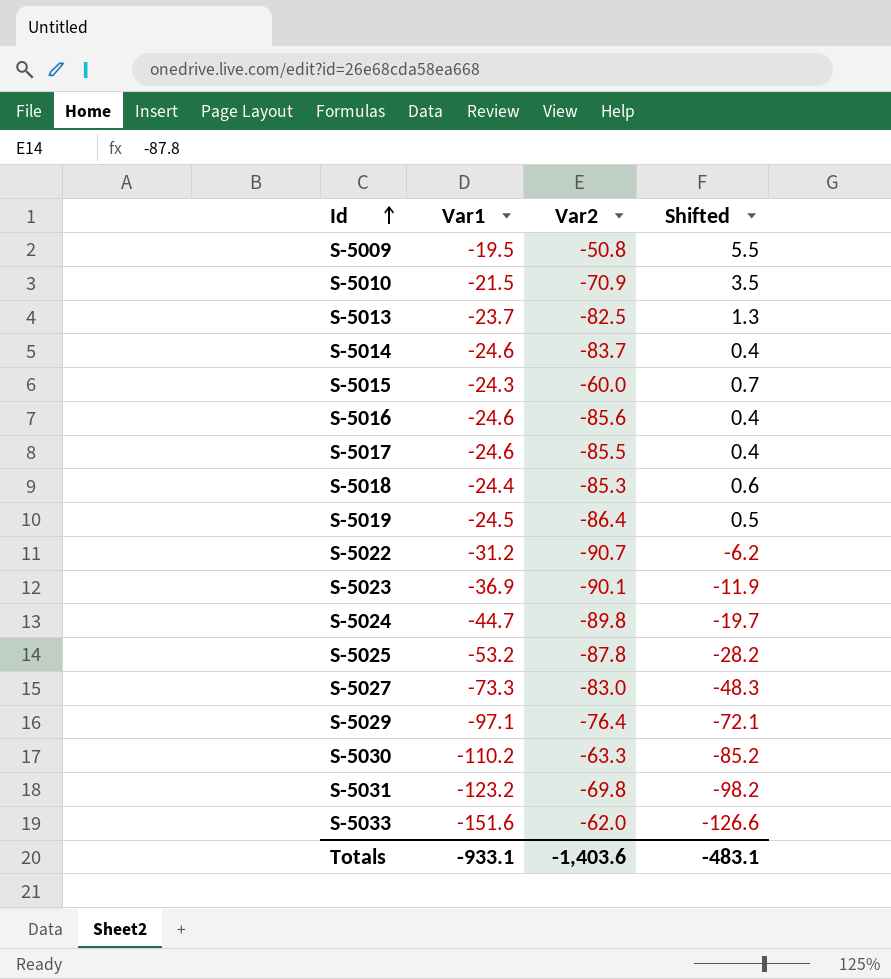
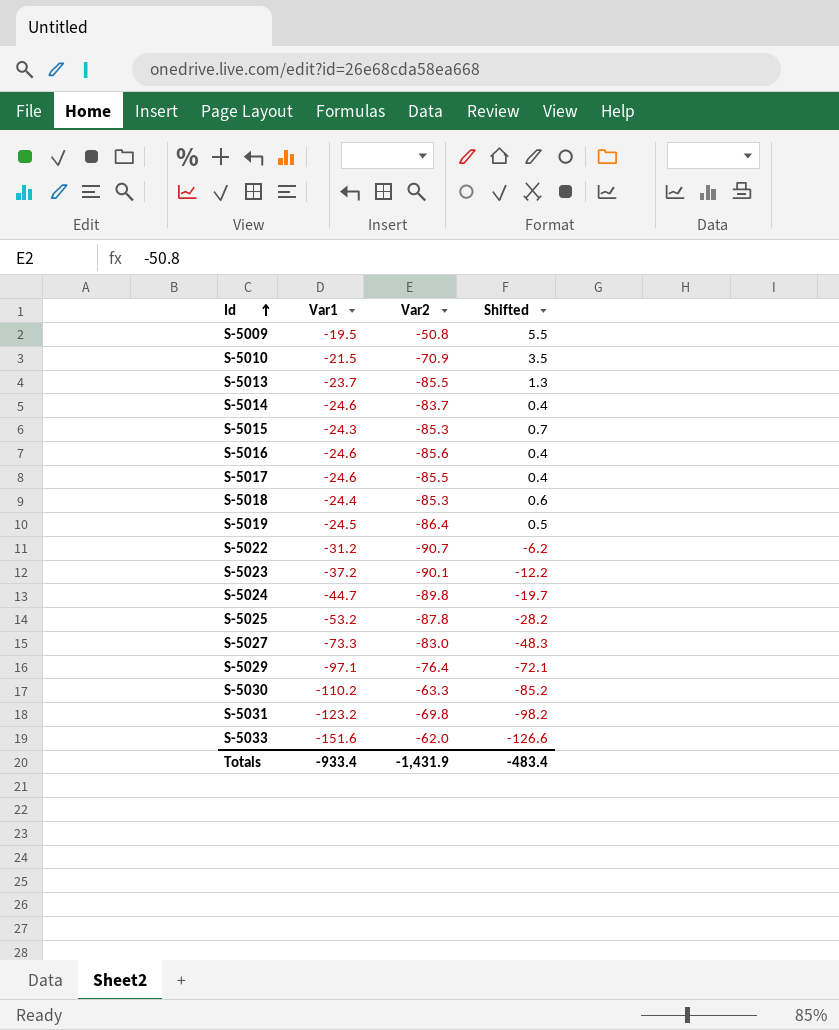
S-5013 | Var2: -82.5 -> -85.5
S-5015 | Var2: -60.0 -> -85.3
S-5023 | Var1: -36.9 -> -37.2
S-5023 | Shifted: -11.9 -> -12.2
Totals | Var1: -933.1 -> -933.4
Totals | Var2: -1,403.6 -> -1,431.9
Totals | Shifted: -483.1 -> -483.4

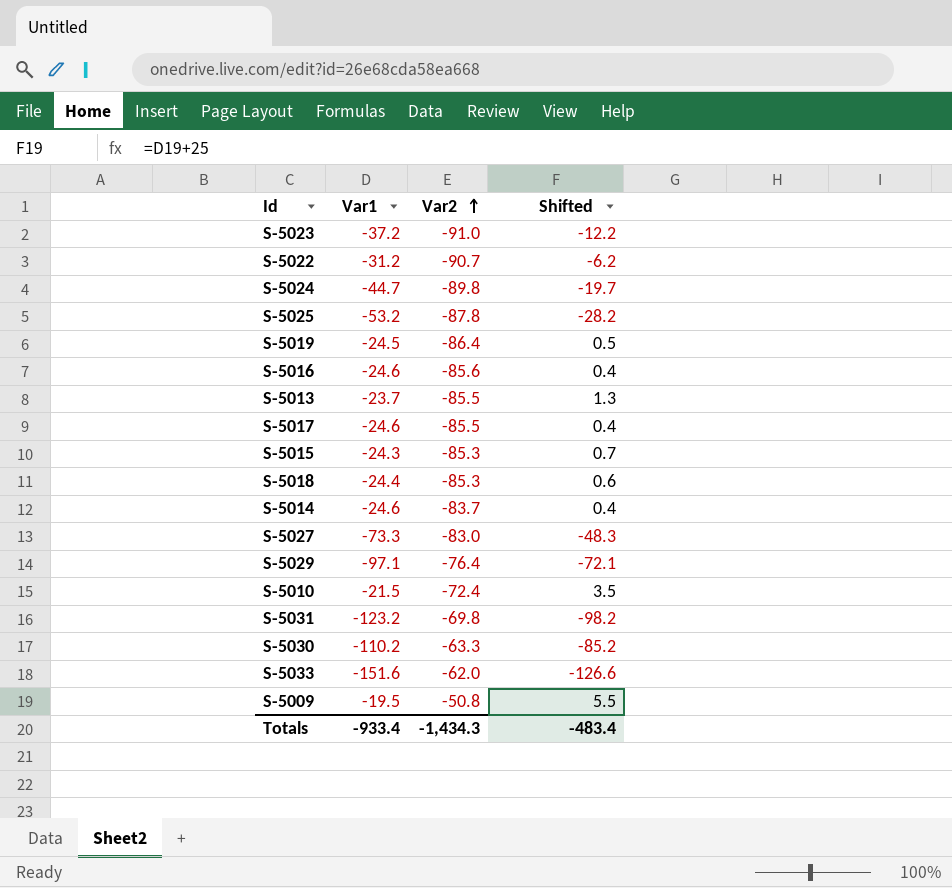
row order: Id ascending -> Var2 ascending
S-5023 | Var2: -90.1 -> -91.0
S-5010 | Var2: -70.9 -> -72.4
Totals | Var2: -1,431.9 -> -1,434.3

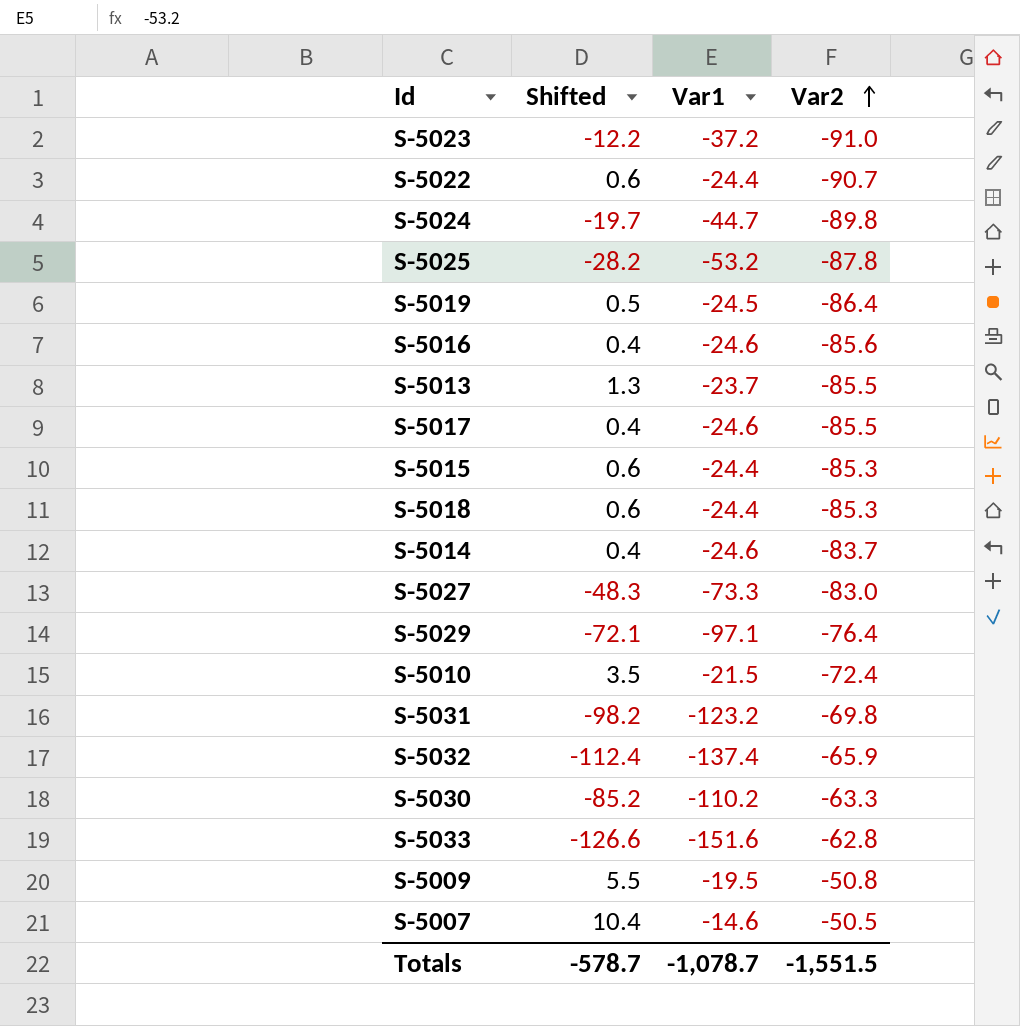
column Shifted | position: 4 -> 2
S-5022 | Shifted: -6.2 -> 0.6
S-5022 | Var1: -31.2 -> -24.4
S-5015 | Shifted: 0.7 -> 0.6
S-5015 | Var1: -24.3 -> -24.4
row S-5032: none -> -112.4 | -137.4 | -65.9
S-5033 | Var2: -62.0 -> -62.8
row S-5007: none -> 10.4 | -14.6 | -50.5
Totals | Shifted: -483.4 -> -578.7
Totals | Var1: -933.4 -> -1,078.7
Totals | Var2: -1,434.3 -> -1,551.5

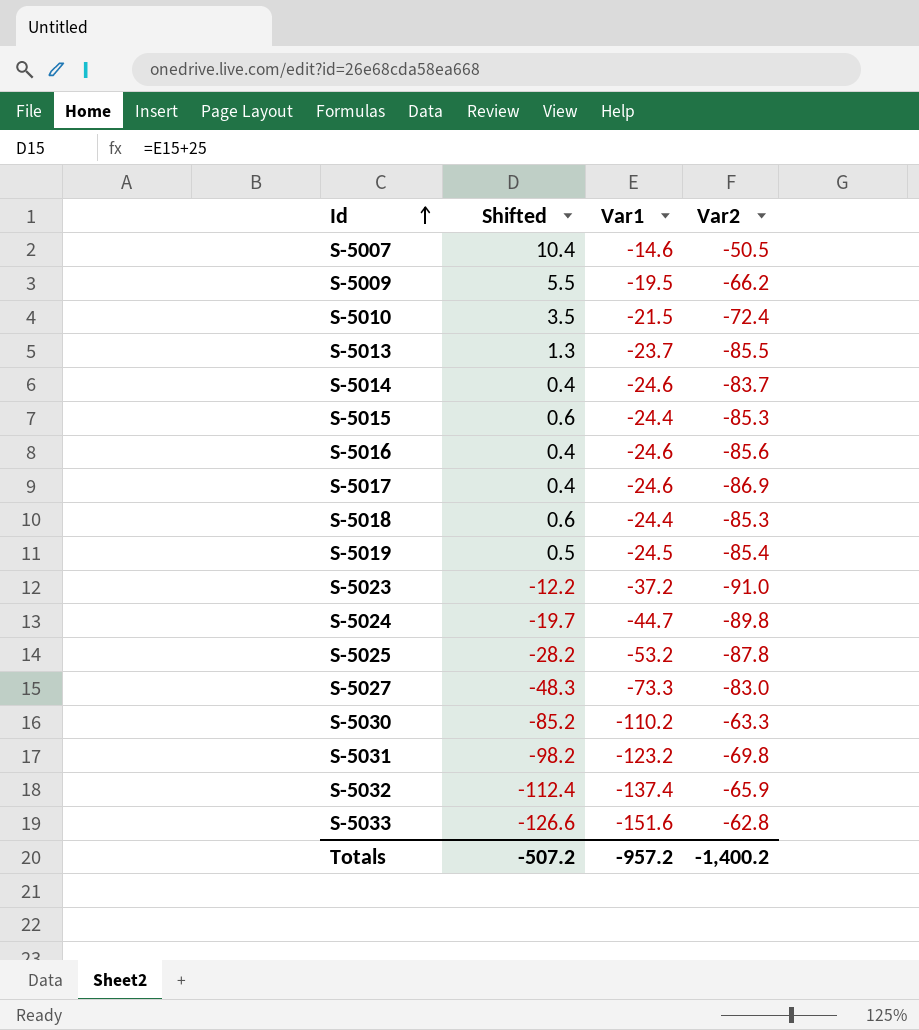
row order: Var2 ascending -> Id ascending
row S-5022: 0.6 | -24.4 | -90.7 -> none
row S-5029: -72.1 | -97.1 | -76.4 -> none
S-5009 | Var2: -50.8 -> -66.2
S-5017 | Var2: -85.5 -> -86.9
S-5019 | Var2: -86.4 -> -85.4
Totals | Shifted: -578.7 -> -507.2
Totals | Var1: -1,078.7 -> -957.2
Totals | Var2: -1,551.5 -> -1,400.2

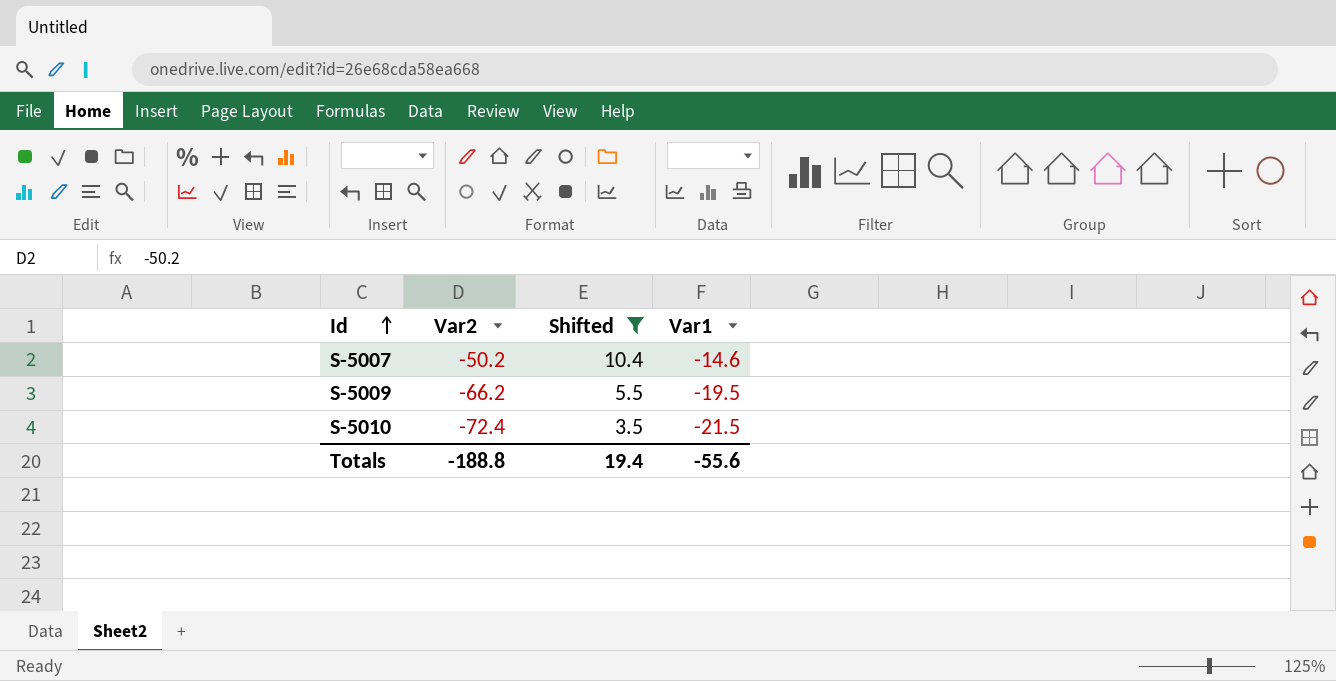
filter: none -> Shifted >= 3.5
column Var2 | position: 4 -> 2
S-5007 | Var2: -50.5 -> -50.2
Totals | Var2: -1,400.2 -> -188.8
Totals | Shifted: -507.2 -> 19.4
Totals | Var1: -957.2 -> -55.6

